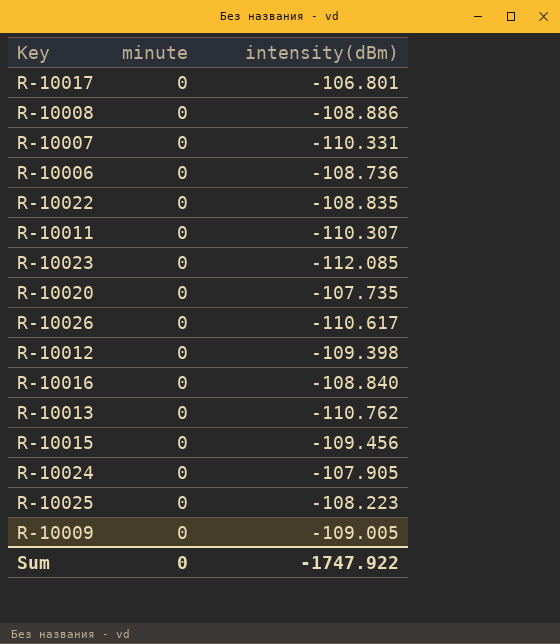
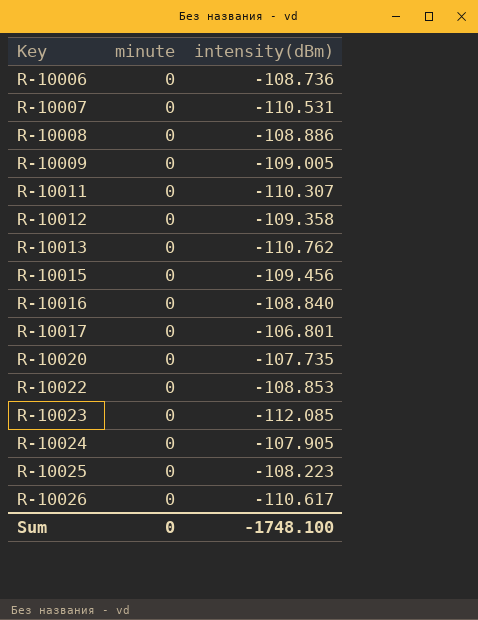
row order: none -> Key ascending
R-10007 | intensity(dBm): -110.331 -> -110.531
R-10012 | intensity(dBm): -109.398 -> -109.358
R-10022 | intensity(dBm): -108.835 -> -108.853
Sum | intensity(dBm): -1747.922 -> -1748.100

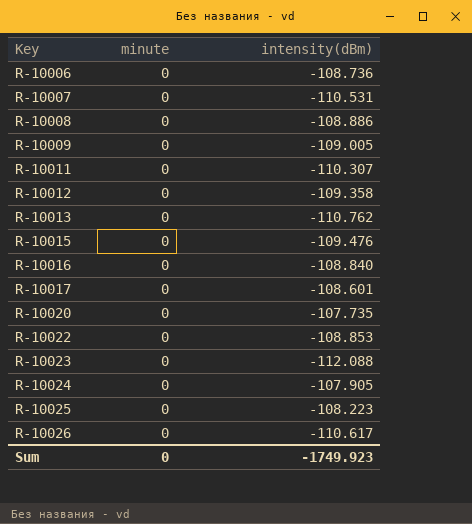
R-10015 | intensity(dBm): -109.456 -> -109.476
R-10017 | intensity(dBm): -106.801 -> -108.601
R-10023 | intensity(dBm): -112.085 -> -112.088
Sum | intensity(dBm): -1748.100 -> -1749.923

